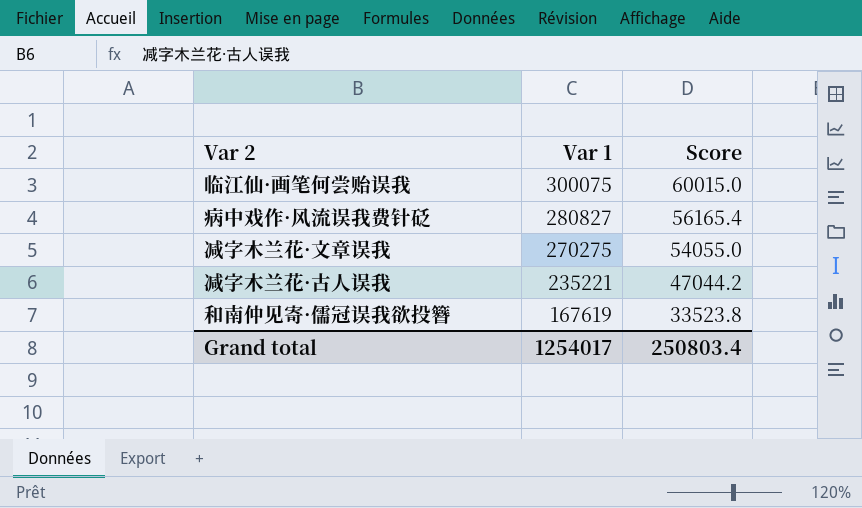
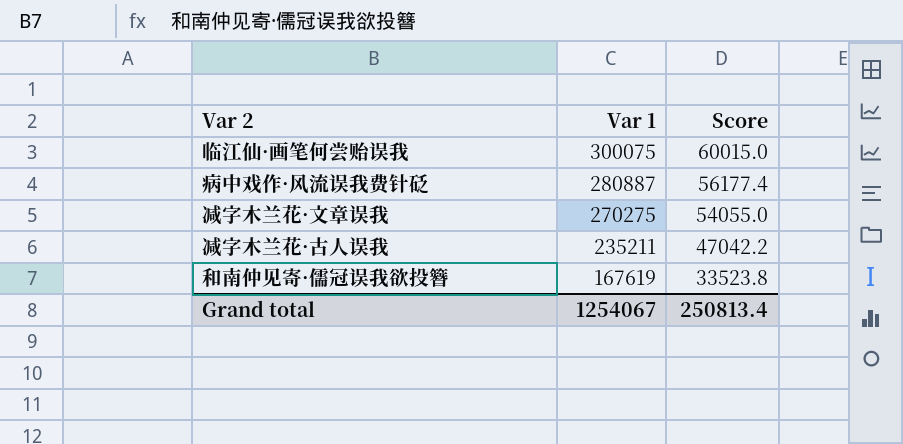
病中戏作·风流误我费针砭 | Var 1: 280827 -> 280887
病中戏作·风流误我费针砭 | Score: 56165.4 -> 56177.4
减字木兰花·古人误我 | Var 1: 235221 -> 235211
减字木兰花·古人误我 | Score: 47044.2 -> 47042.2
Grand total | Var 1: 1254017 -> 1254067
Grand total | Score: 250803.4 -> 250813.4

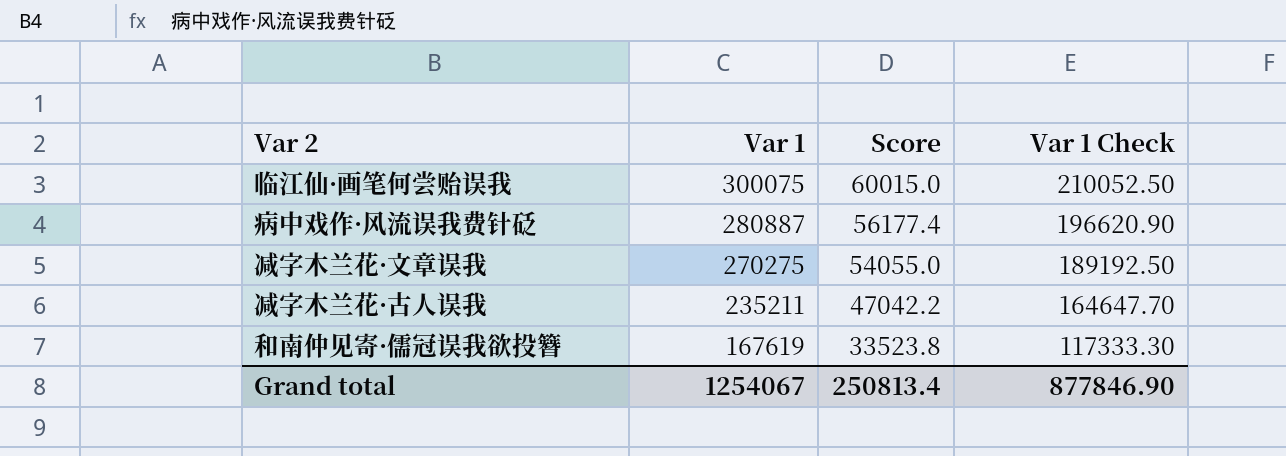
column Var 1 Check | formula: none -> [Var 1] * 0.7

